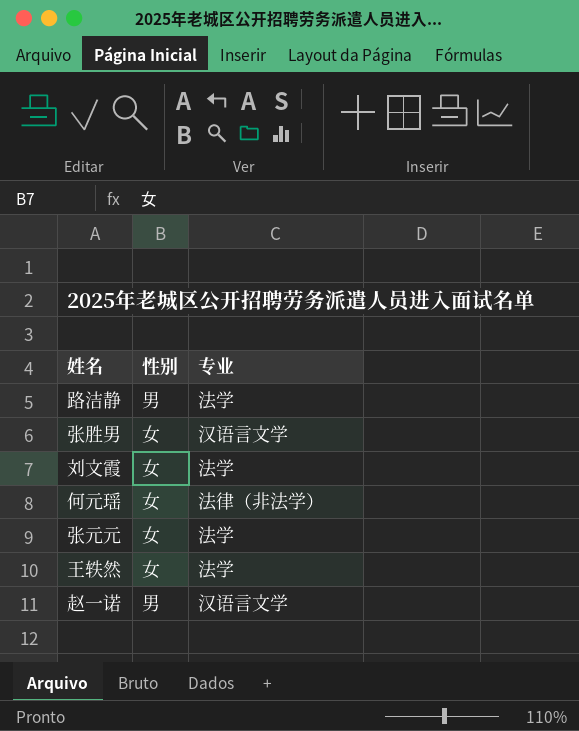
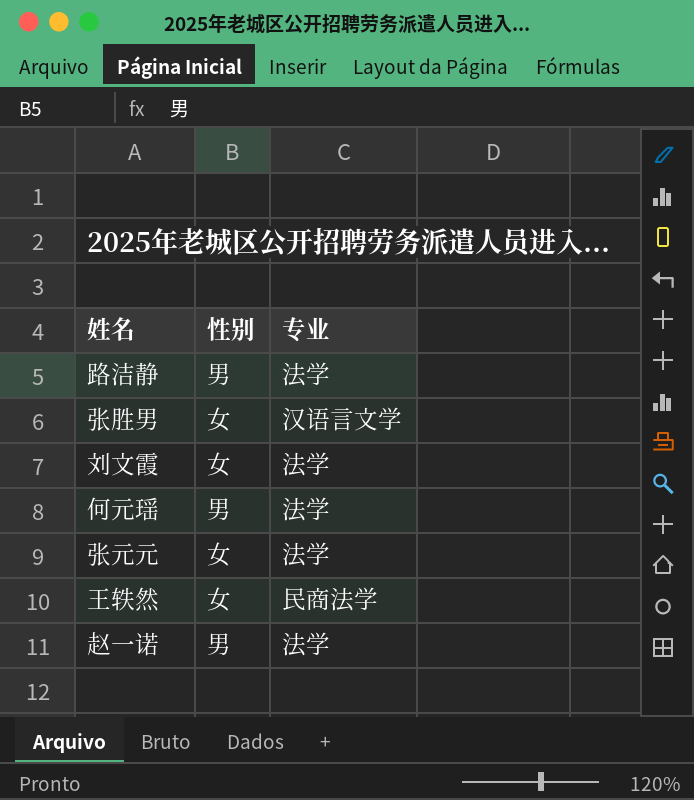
何元瑶 | 性别: 女 -> 男
何元瑶 | 专业: 法律（非法学） -> 法学
王轶然 | 专业: 法学 -> 民商法学
赵一诺 | 专业: 汉语言文学 -> 法学

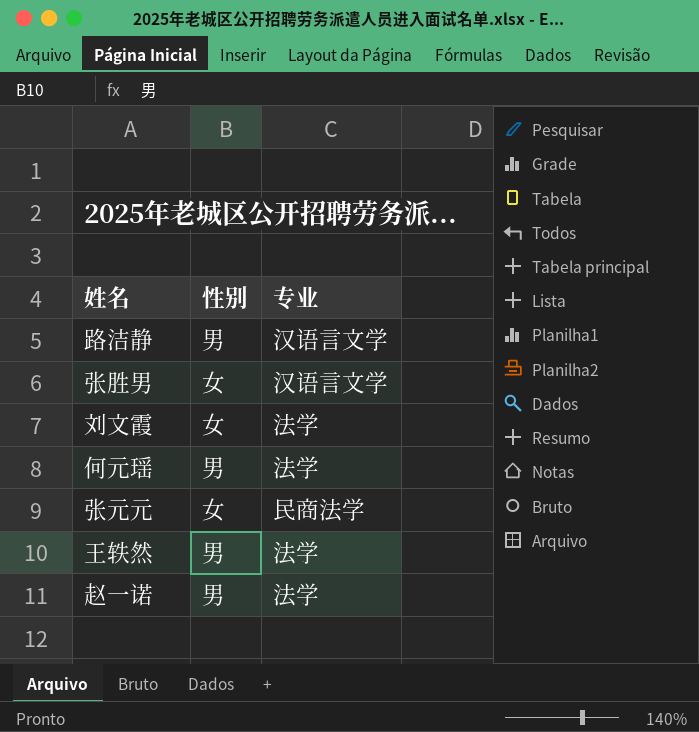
路洁静 | 专业: 法学 -> 汉语言文学
张元元 | 专业: 法学 -> 民商法学
王轶然 | 性别: 女 -> 男
王轶然 | 专业: 民商法学 -> 法学

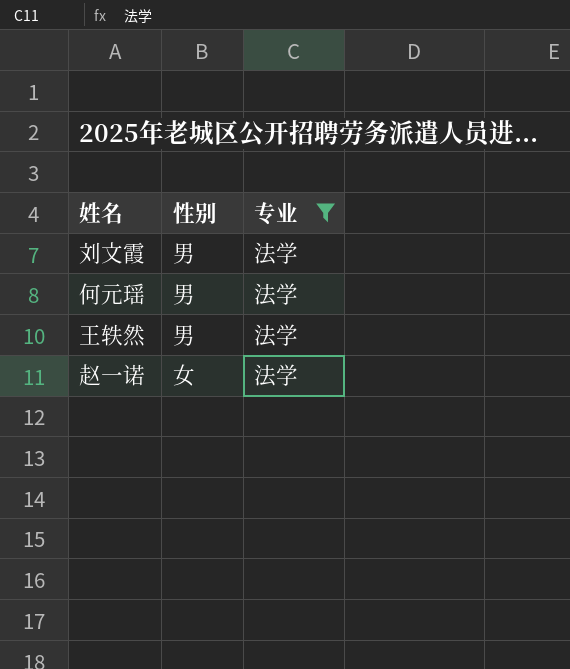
filter: none -> 专业 = 法学
刘文霞 | 性别: 女 -> 男
赵一诺 | 性别: 男 -> 女

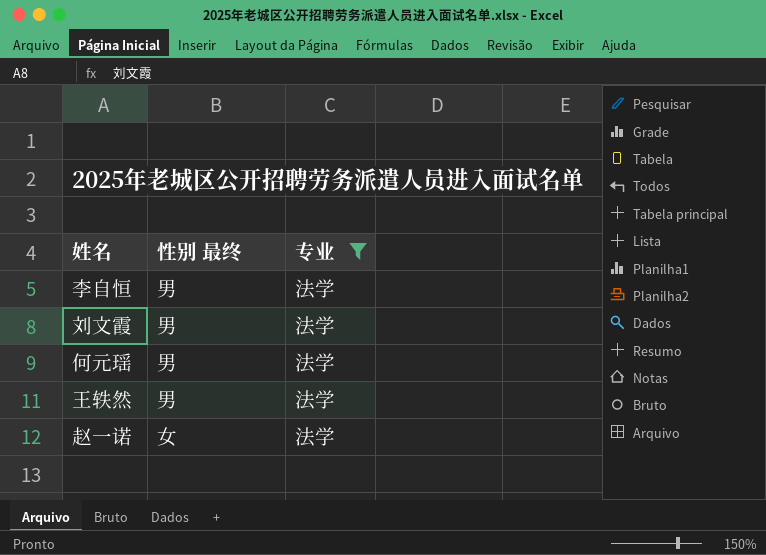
column name: 性别 -> 性别 最终
row 李自恒: none -> 男 | 法学

